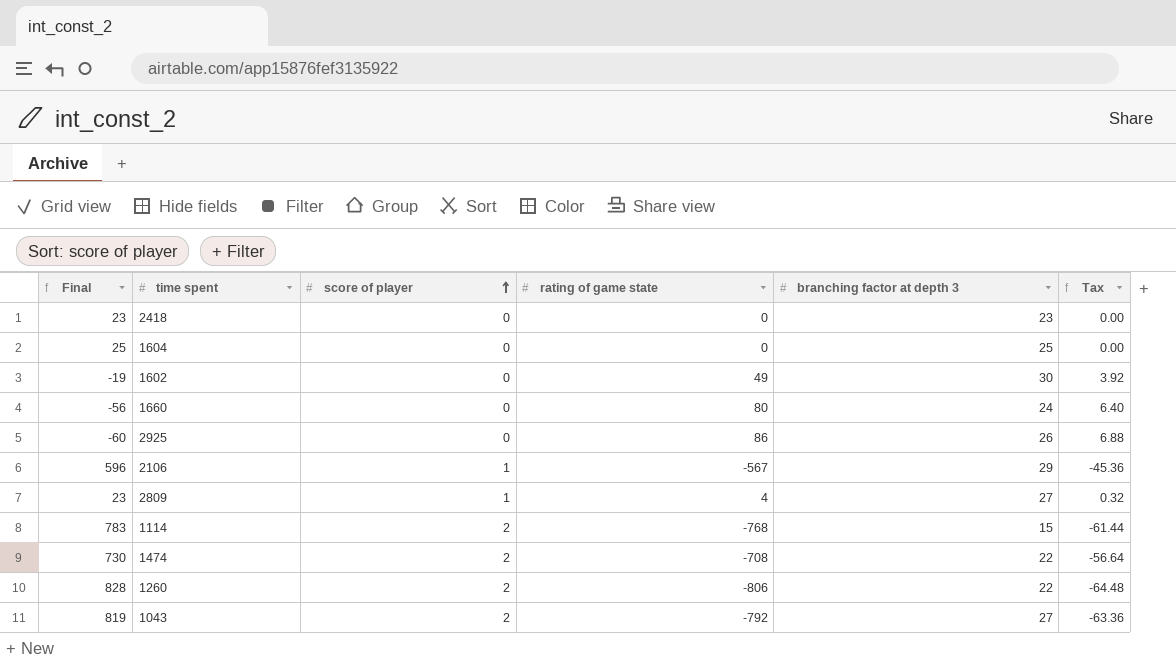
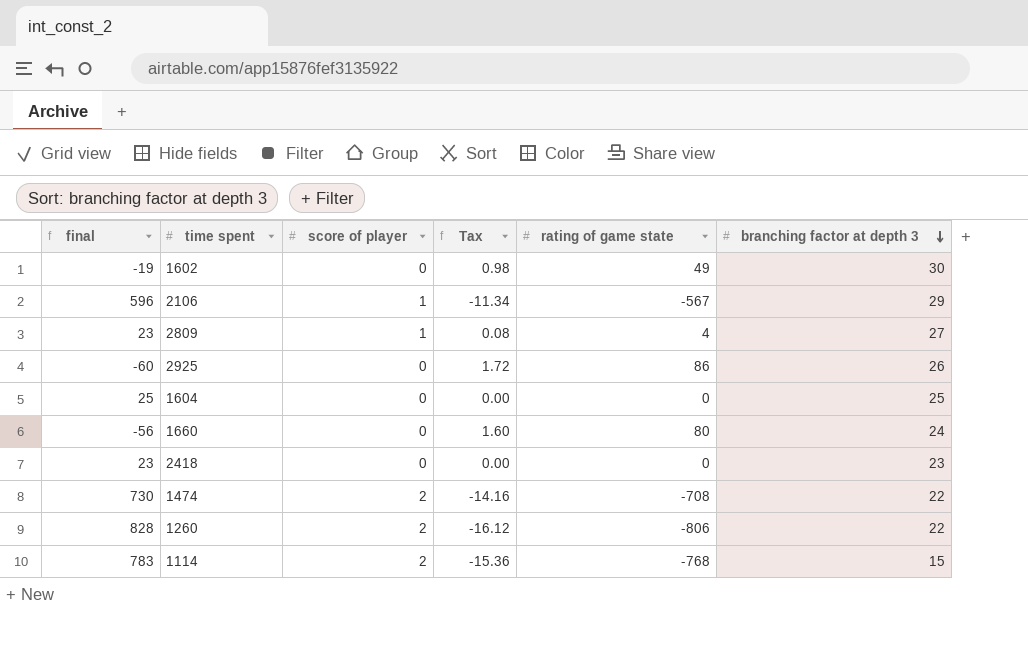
row order: score of player ascending -> branching factor at depth 3 descending
column name: Final -> final
column Tax | formula: [rating of game state] * 0.08 -> [rating of game state] * 0.02
column Tax | position: 6 -> 4
row 1043: 819 | 2 | -792 | 27 | -63.36 -> none

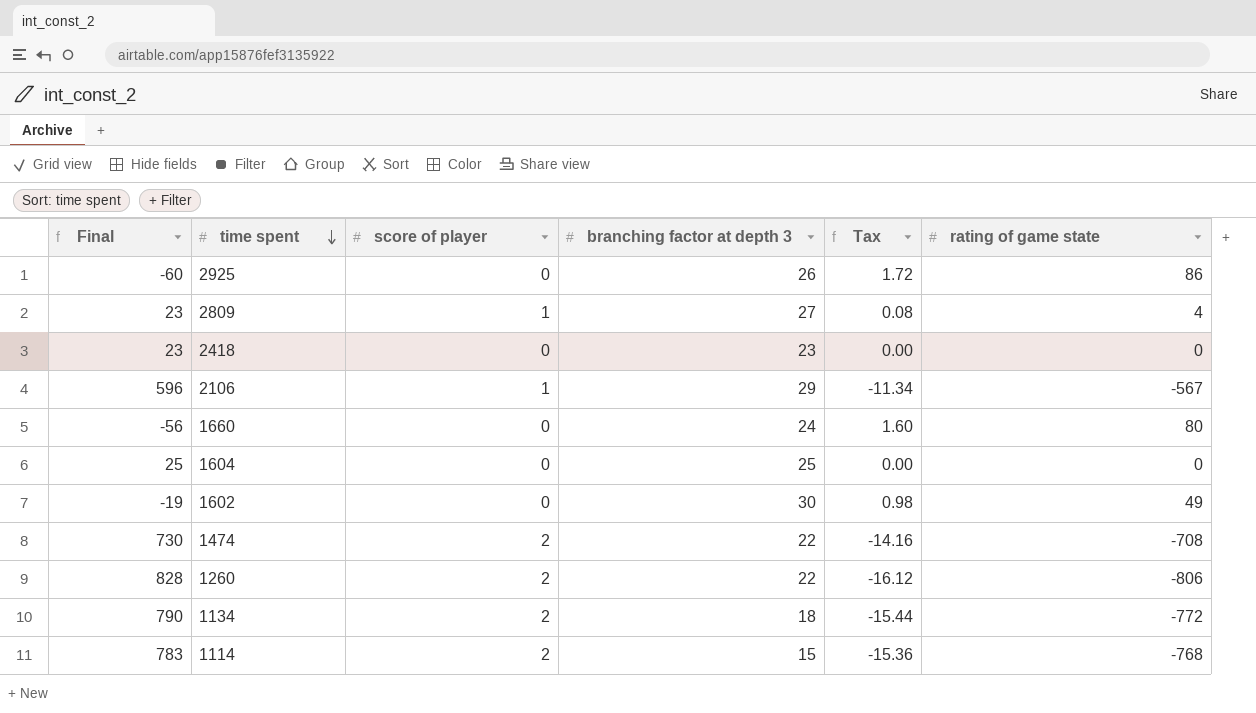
row order: branching factor at depth 3 descending -> time spent descending
column name: final -> Final
column branching factor at depth 3 | position: 6 -> 4
row 1134: none -> 790 | 2 | 18 | -15.44 | -772

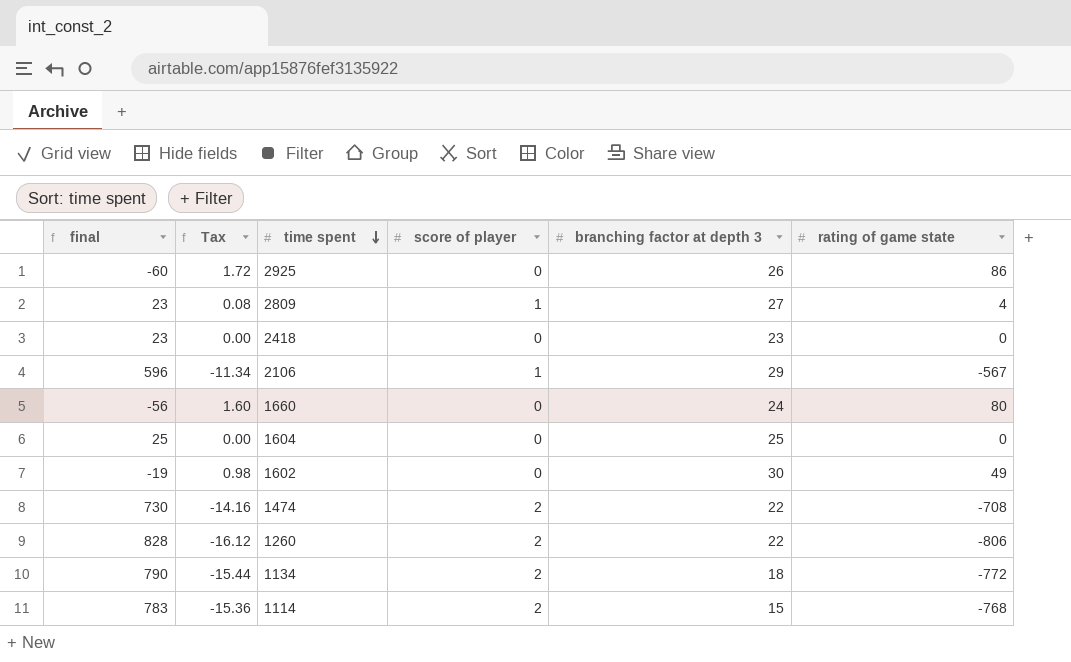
column name: Final -> final
column Tax | position: 5 -> 2

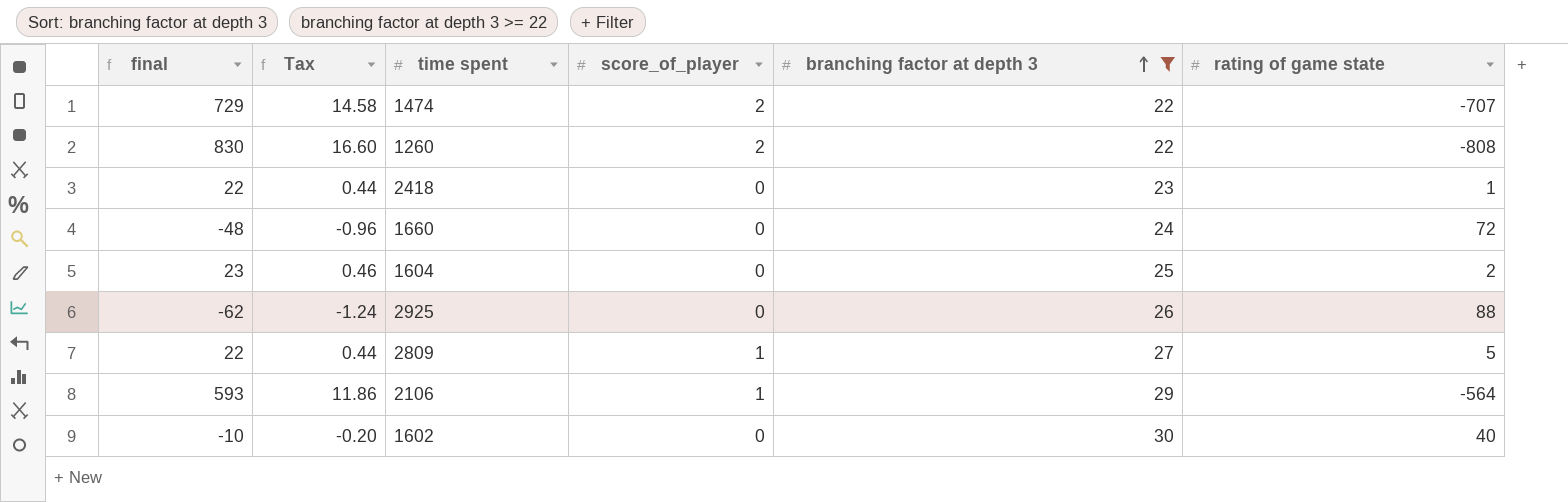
filter: none -> branching factor at depth 3 >= 22
row order: time spent descending -> branching factor at depth 3 ascending
column Tax | formula: [rating of game state] * 0.02 -> [final] * 0.02
column name: score of player -> score_of_player
1474 | final: 730 -> 729
1474 | rating of game state: -708 -> -707
1260 | final: 828 -> 830
1260 | rating of game state: -806 -> -808
2418 | final: 23 -> 22
2418 | rating of game state: 0 -> 1
1660 | final: -56 -> -48
1660 | rating of game state: 80 -> 72
1604 | final: 25 -> 23
1604 | rating of game state: 0 -> 2
2925 | final: -60 -> -62
2925 | rating of game state: 86 -> 88
2809 | final: 23 -> 22
2809 | rating of game state: 4 -> 5
2106 | final: 596 -> 593
2106 | rating of game state: -567 -> -564
1602 | final: -19 -> -10
1602 | rating of game state: 49 -> 40

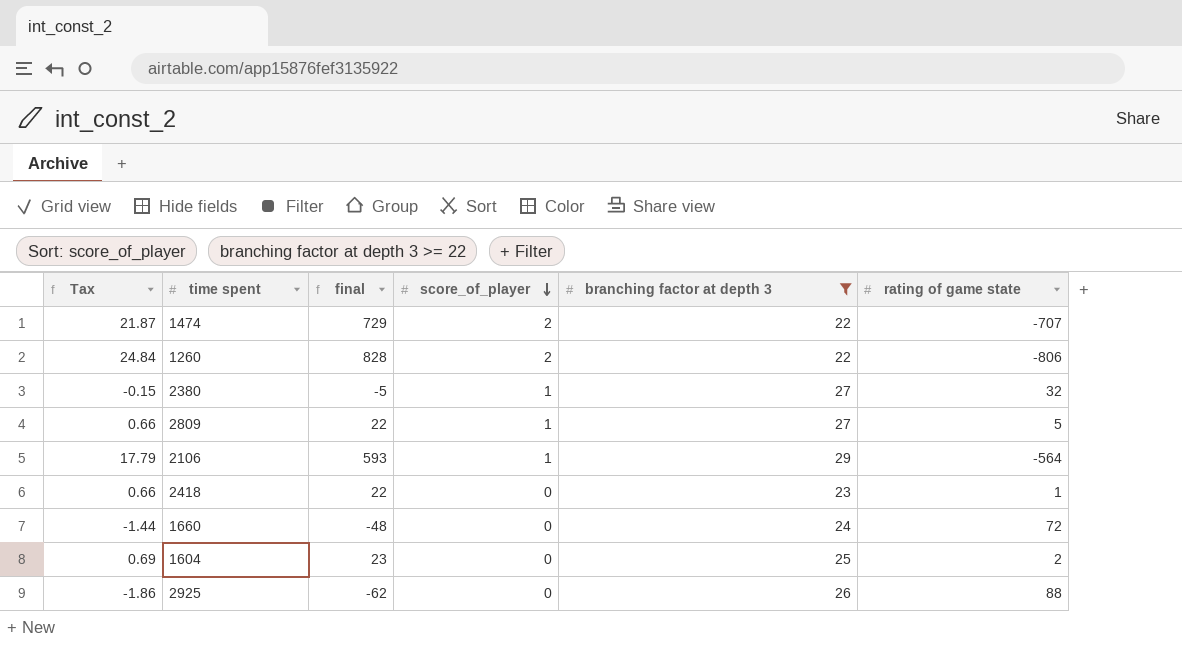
row order: branching factor at depth 3 ascending -> score_of_player descending
column Tax | formula: [final] * 0.02 -> [final] * 0.03
column final | position: 1 -> 3
row 1602: -10 | -0.20 | 0 | 30 | 40 -> none
1260 | final: 830 -> 828
1260 | rating of game state: -808 -> -806
row 2380: none -> -0.15 | -5 | 1 | 27 | 32

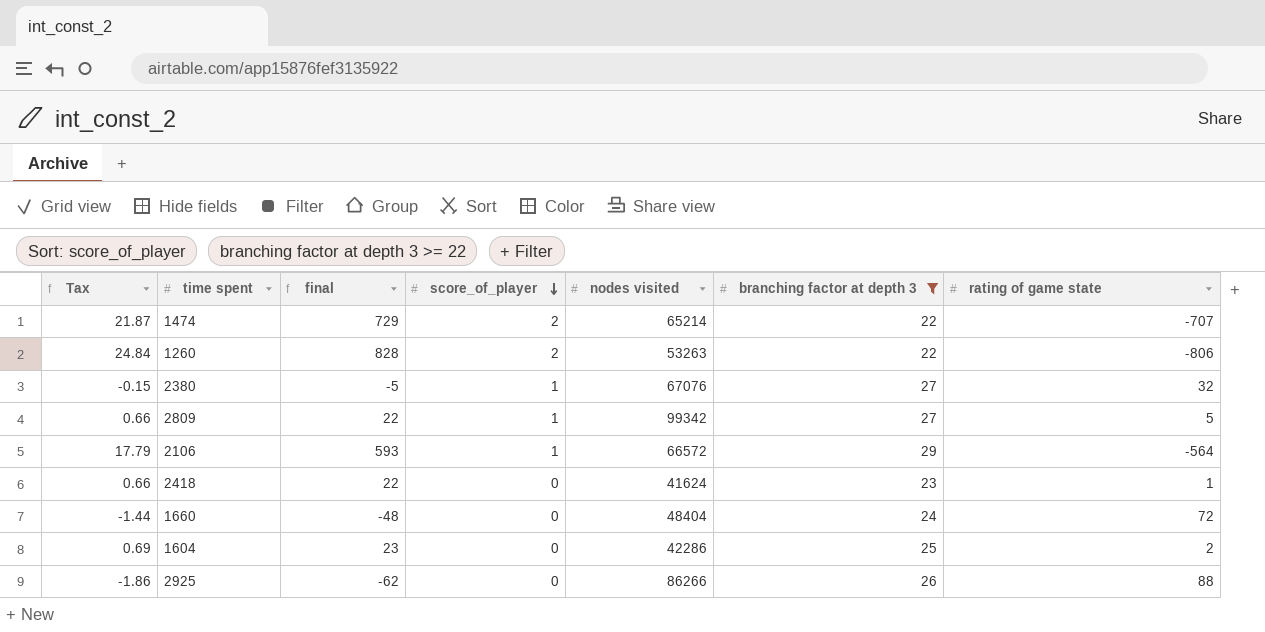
column nodes visited | position: none -> 5

